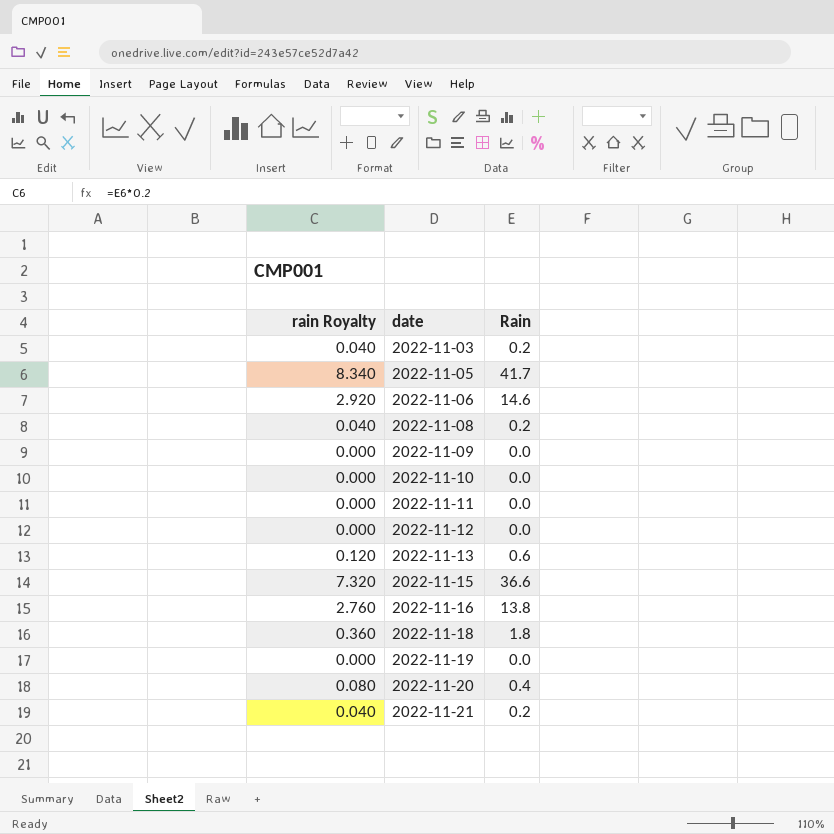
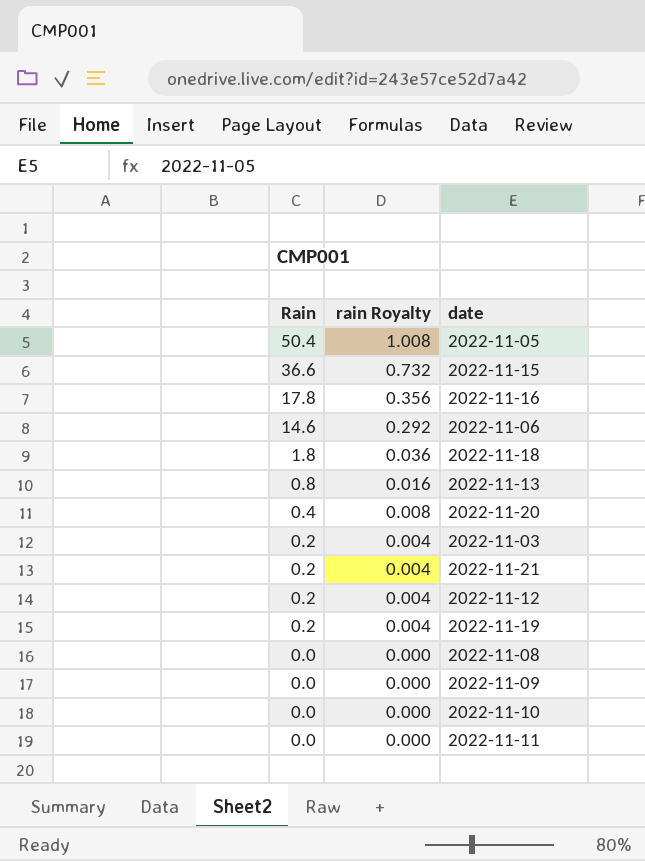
row order: date ascending -> Rain descending
column Rain | position: 3 -> 1
column rain Royalty | formula: [Rain] * 0.2 -> [Rain] * 0.02
2022-11-05 | Rain: 41.7 -> 50.4
2022-11-16 | Rain: 13.8 -> 17.8
2022-11-13 | Rain: 0.6 -> 0.8
2022-11-12 | Rain: 0.0 -> 0.2
2022-11-19 | Rain: 0.0 -> 0.2
2022-11-08 | Rain: 0.2 -> 0.0

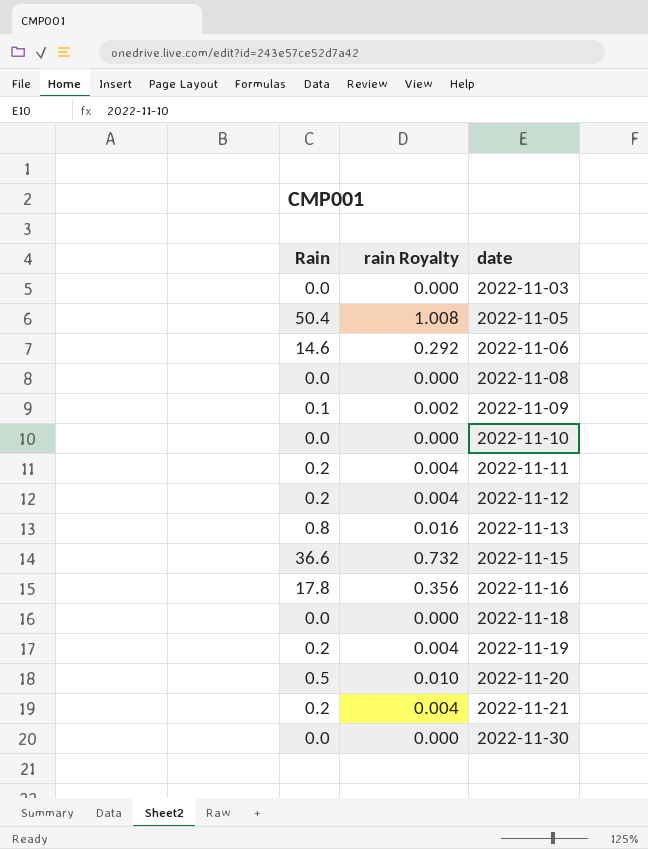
row order: Rain descending -> date ascending
2022-11-03 | Rain: 0.2 -> 0.0
2022-11-03 | rain Royalty: 0.004 -> 0.000
2022-11-09 | Rain: 0.0 -> 0.1
2022-11-09 | rain Royalty: 0.000 -> 0.002
2022-11-11 | Rain: 0.0 -> 0.2
2022-11-11 | rain Royalty: 0.000 -> 0.004
2022-11-18 | Rain: 1.8 -> 0.0
2022-11-18 | rain Royalty: 0.036 -> 0.000
2022-11-20 | Rain: 0.4 -> 0.5
2022-11-20 | rain Royalty: 0.008 -> 0.010
row 2022-11-30: none -> 0.0 | 0.000

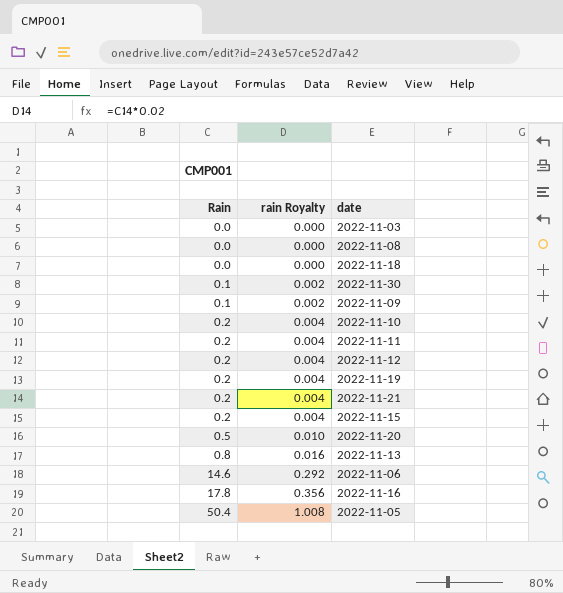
row order: date ascending -> Rain ascending
2022-11-30 | Rain: 0.0 -> 0.1
2022-11-30 | rain Royalty: 0.000 -> 0.002
2022-11-10 | Rain: 0.0 -> 0.2
2022-11-10 | rain Royalty: 0.000 -> 0.004
2022-11-15 | Rain: 36.6 -> 0.2
2022-11-15 | rain Royalty: 0.732 -> 0.004

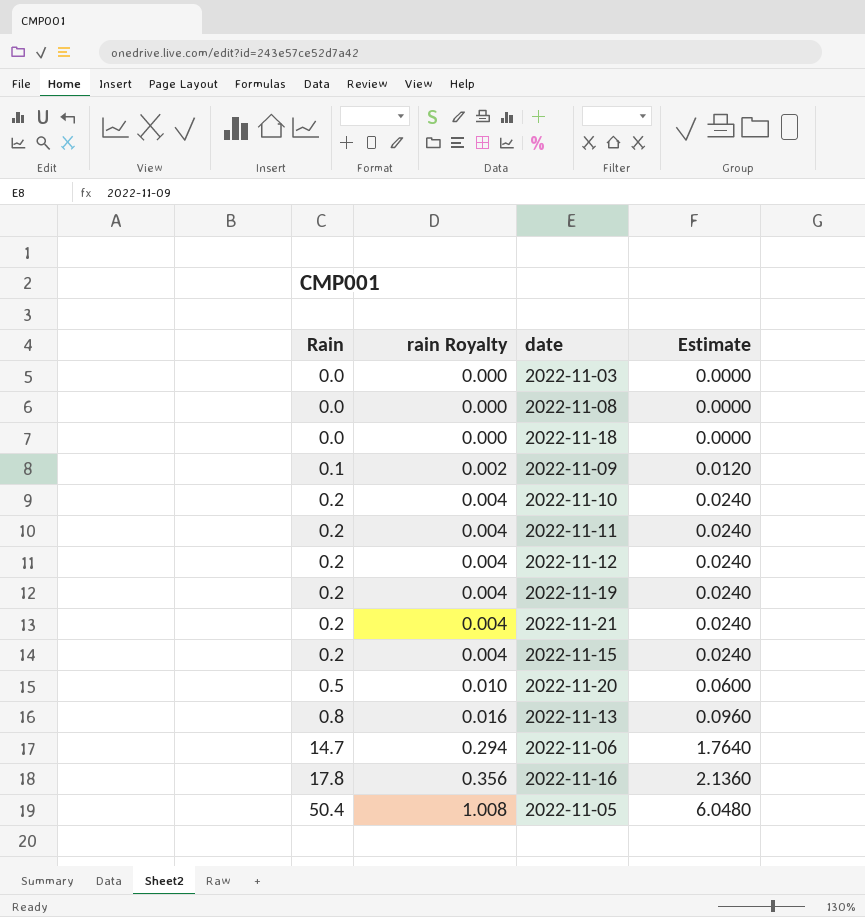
column Estimate | formula: none -> [Rain] * 0.12
row 2022-11-30: 0.1 | 0.002 -> none
2022-11-06 | Rain: 14.6 -> 14.7
2022-11-06 | rain Royalty: 0.292 -> 0.294

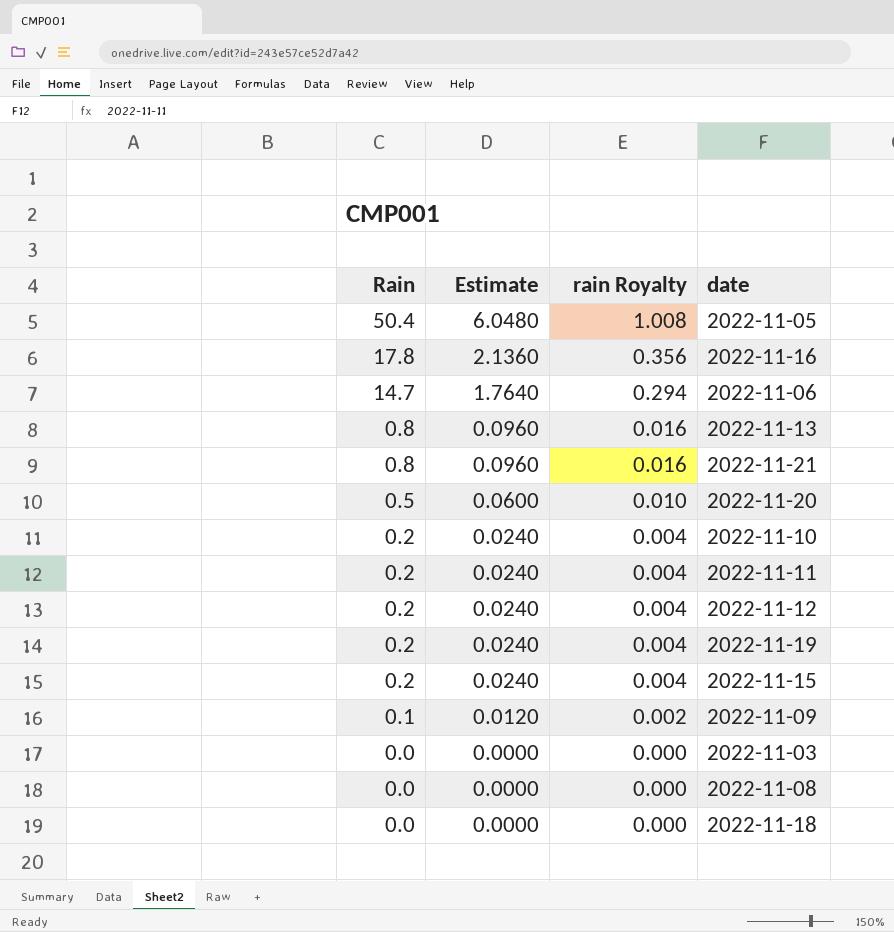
row order: Rain ascending -> Rain descending
column Estimate | position: 4 -> 2
2022-11-21 | Rain: 0.2 -> 0.8
2022-11-21 | Estimate: 0.0240 -> 0.0960
2022-11-21 | rain Royalty: 0.004 -> 0.016

